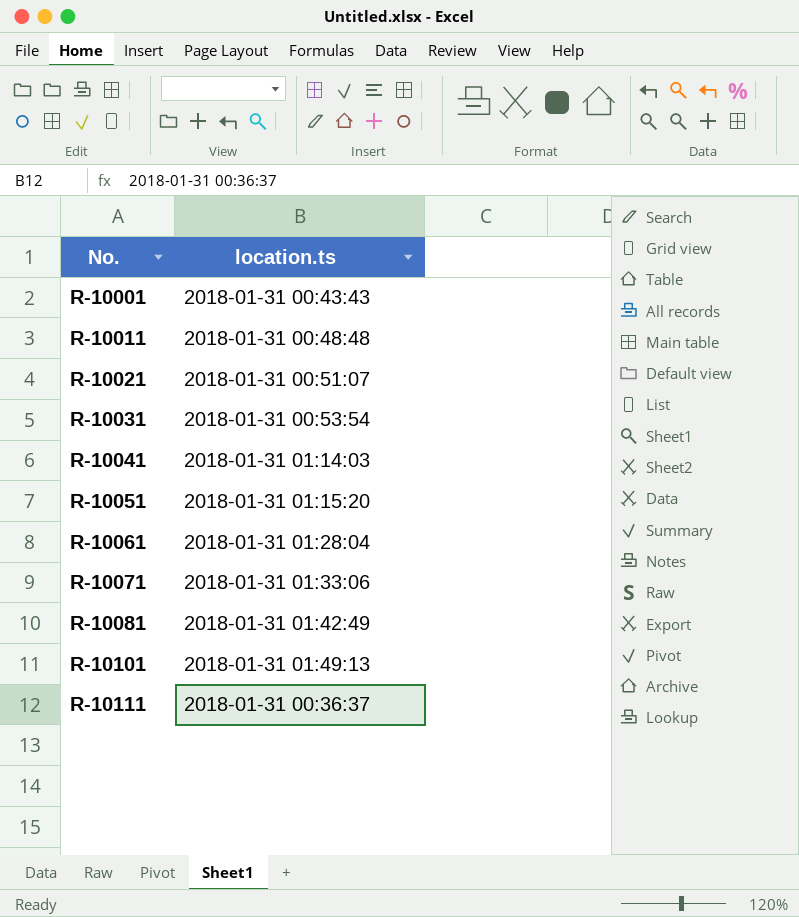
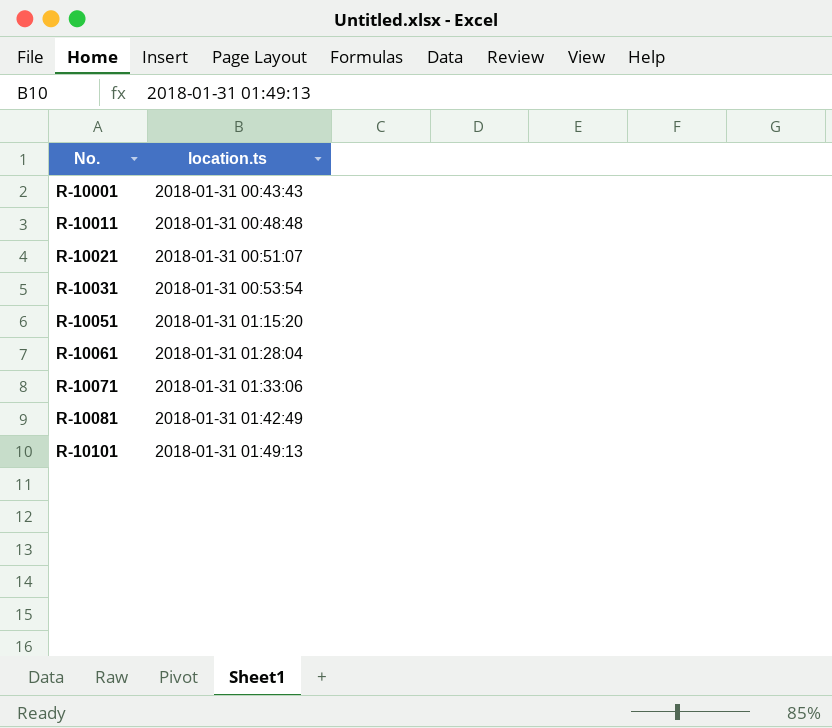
row R-10041: 2018-01-31 01:14:03 -> none
row R-10111: 2018-01-31 00:36:37 -> none

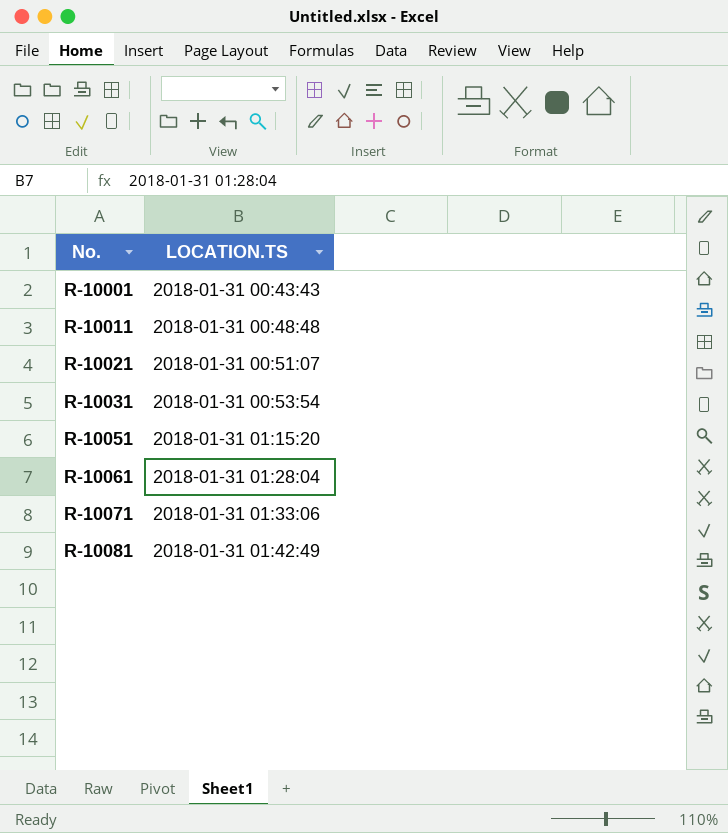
column name: location.ts -> LOCATION.TS
row R-10101: 2018-01-31 01:49:13 -> none

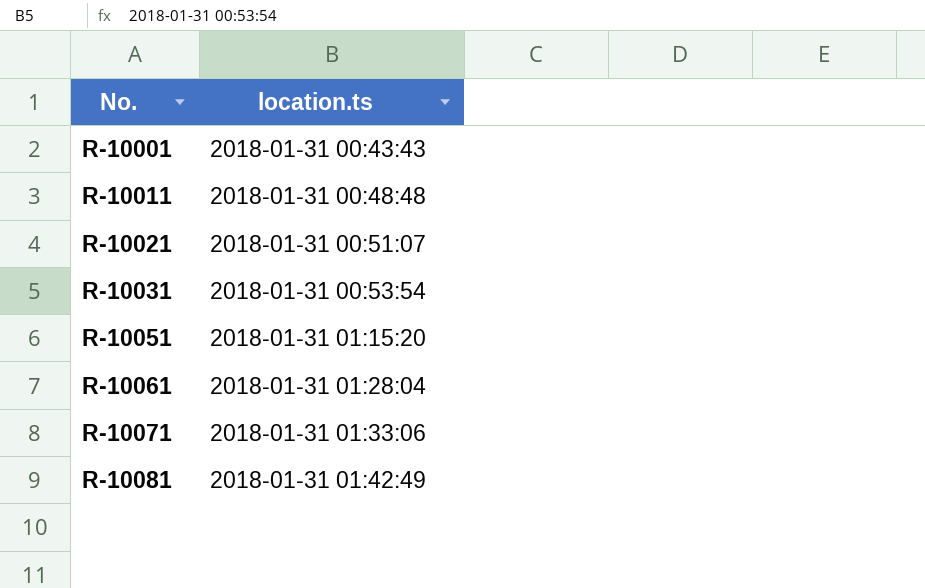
column name: LOCATION.TS -> location.ts

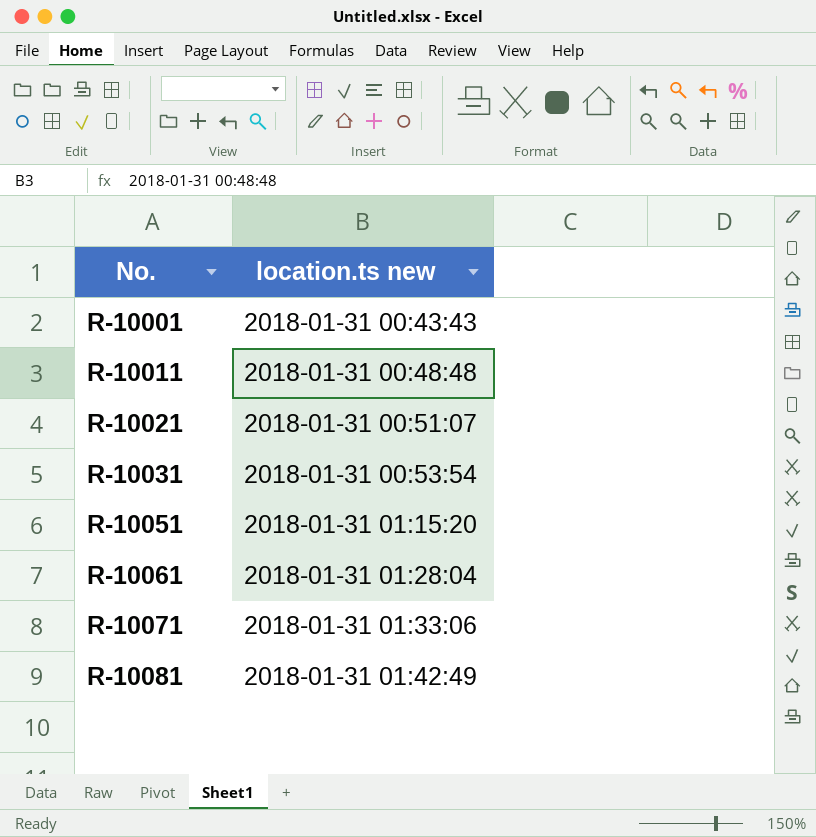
column name: location.ts -> location.ts new

